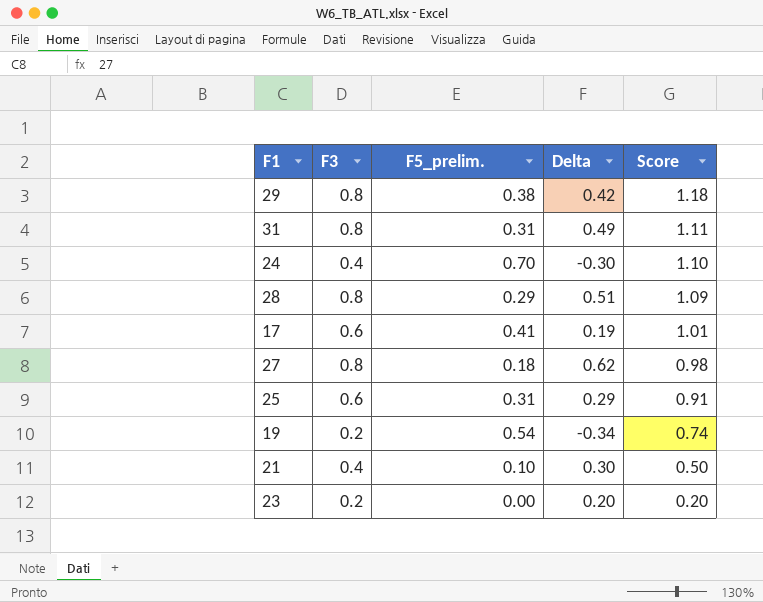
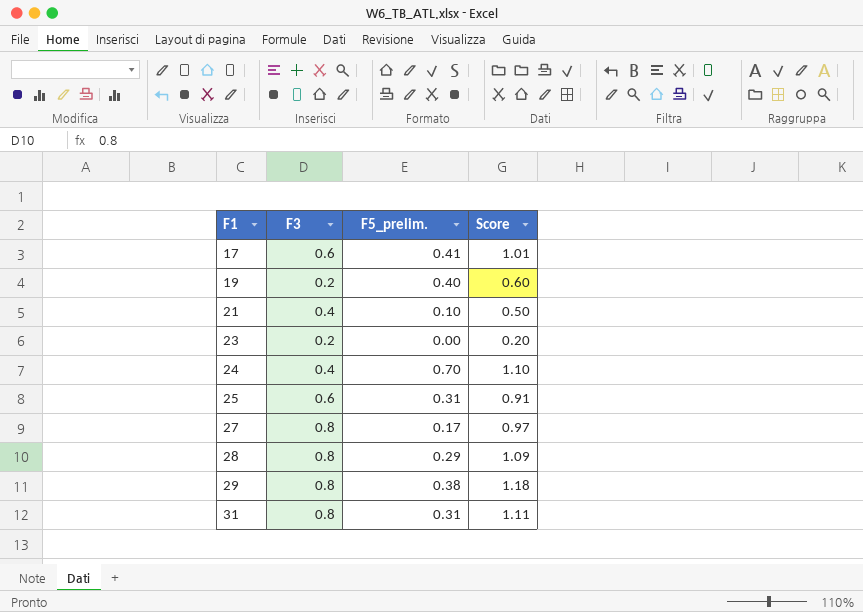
row order: Score descending -> F1 ascending
column Delta | formula: [F3] - [F5_prelim.] -> none
19 | F5_prelim.: 0.54 -> 0.40
19 | Score: 0.74 -> 0.60
27 | F5_prelim.: 0.18 -> 0.17
27 | Score: 0.98 -> 0.97

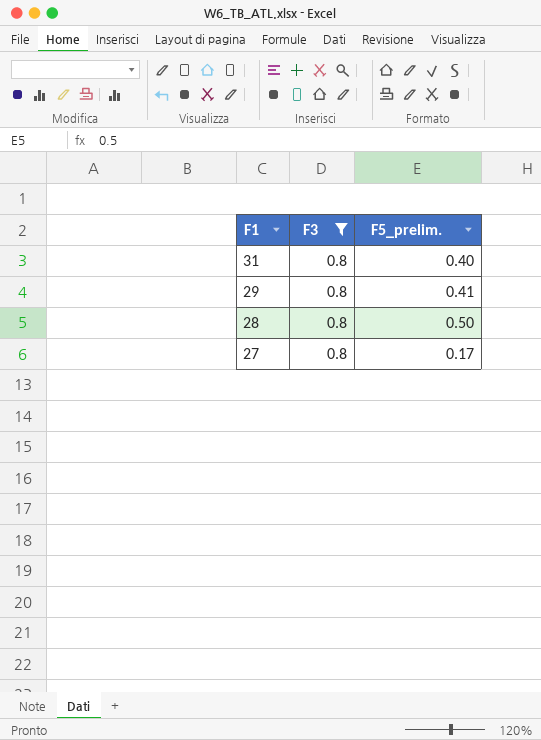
filter: none -> F3 = 0.8
row order: F1 ascending -> F1 descending
column Score | formula: [F3] + [F5_prelim.] -> none
31 | F5_prelim.: 0.31 -> 0.40
29 | F5_prelim.: 0.38 -> 0.41
28 | F5_prelim.: 0.29 -> 0.50

